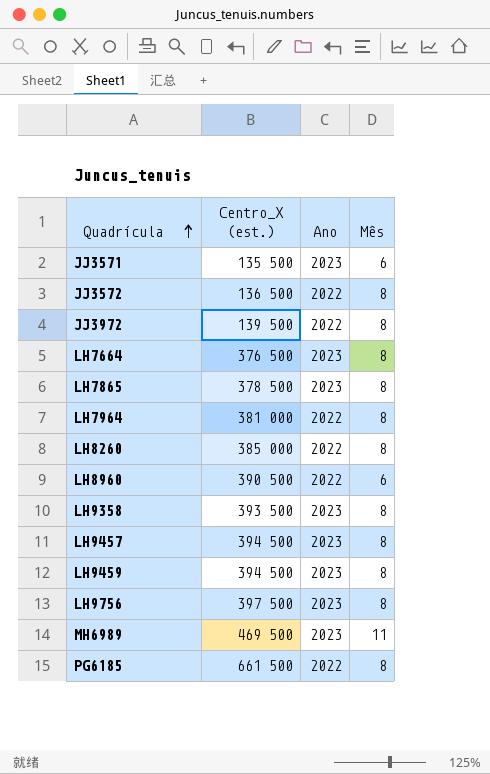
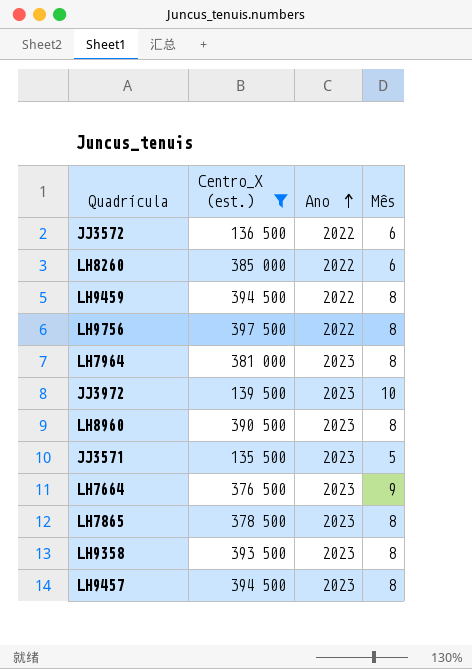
filter: none -> Centro_X (est.) <= 397 500
row order: Quadrícula ascending -> Ano ascending
JJ3572 | Mês: 8 -> 6
LH8260 | Mês: 8 -> 6
LH9459 | Ano: 2023 -> 2022
LH9756 | Ano: 2023 -> 2022
LH7964 | Ano: 2022 -> 2023
JJ3972 | Ano: 2022 -> 2023
JJ3972 | Mês: 8 -> 10
LH8960 | Ano: 2022 -> 2023
LH8960 | Mês: 6 -> 8
JJ3571 | Mês: 6 -> 5
LH7664 | Mês: 8 -> 9

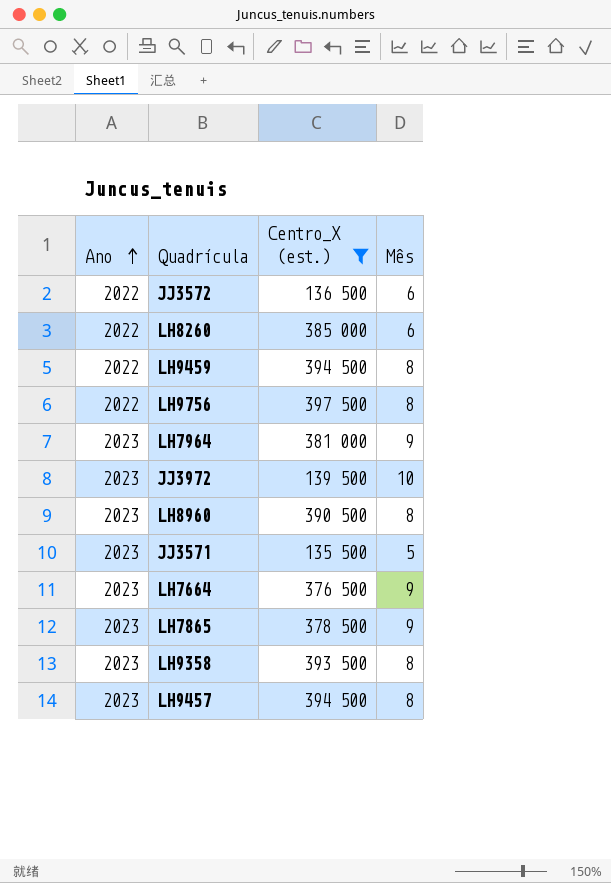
column Ano | position: 3 -> 1
LH7964 | Mês: 8 -> 9
LH7865 | Mês: 8 -> 9

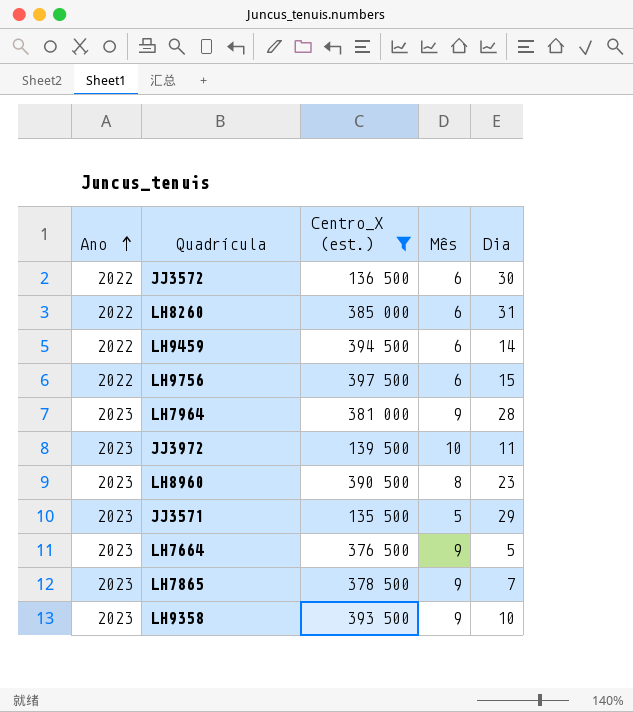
column Dia | position: none -> 5
row LH9457: 2023 | 394 500 | 8 -> none
LH9459 | Mês: 8 -> 6
LH9756 | Mês: 8 -> 6
LH9358 | Mês: 8 -> 9

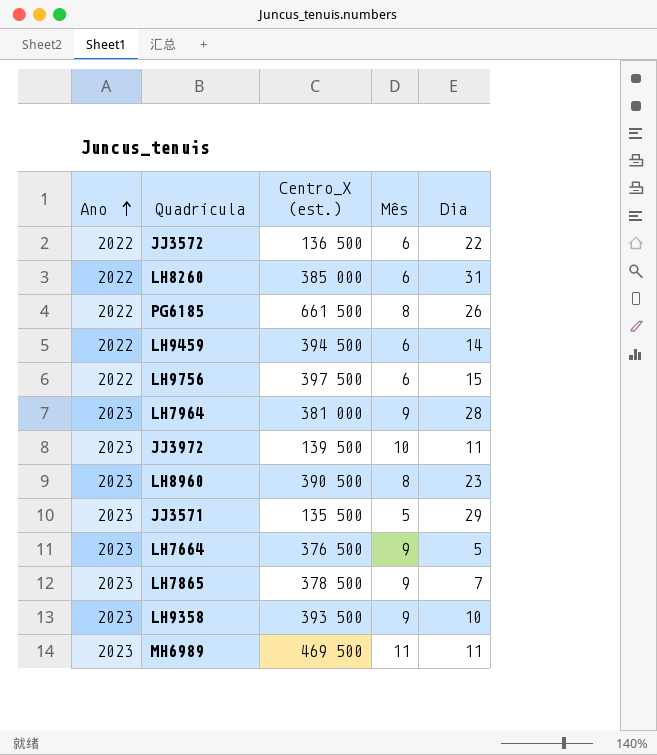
filter: Centro_X (est.) <= 397 500 -> none
JJ3572 | Dia: 30 -> 22

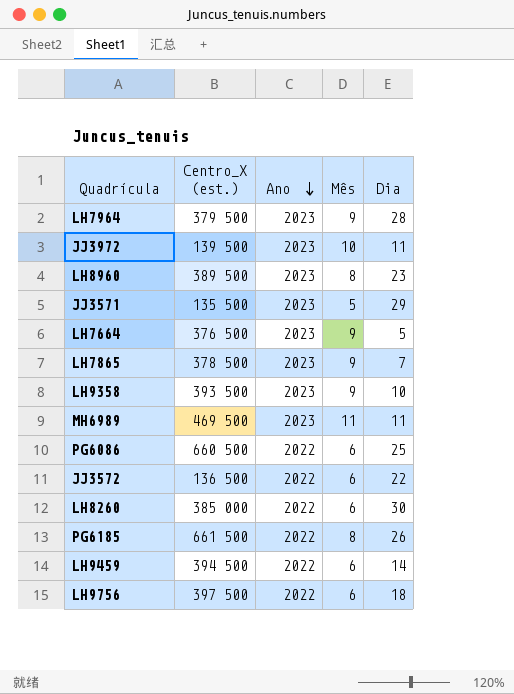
row order: Ano ascending -> Ano descending
column Ano | position: 1 -> 3
LH7964 | Centro_X (est.): 381 000 -> 379 500
LH8960 | Centro_X (est.): 390 500 -> 389 500
row PG6086: none -> 660 500 | 2022 | 6 | 25
LH8260 | Dia: 31 -> 30
LH9756 | Dia: 15 -> 18

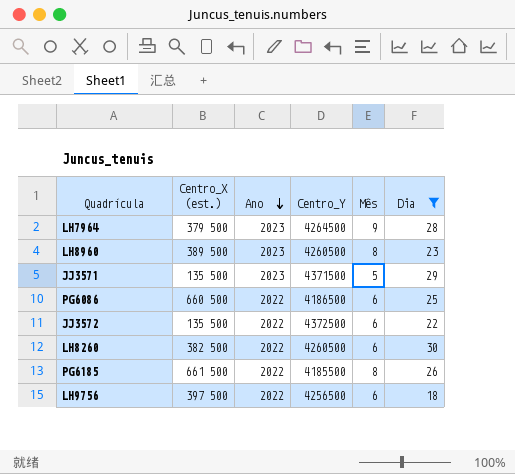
filter: none -> Dia >= 18
column Centro_Y | position: none -> 4
JJ3572 | Centro_X (est.): 136 500 -> 135 500
LH8260 | Centro_X (est.): 385 000 -> 382 500

